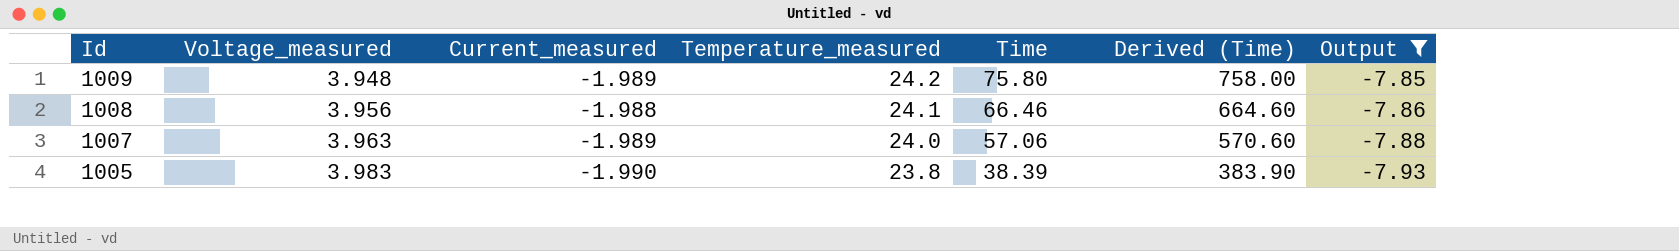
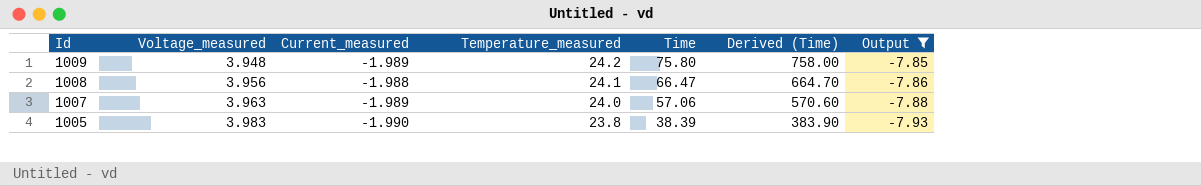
1008 | Time: 66.46 -> 66.47
1008 | Derived (Time): 664.60 -> 664.70

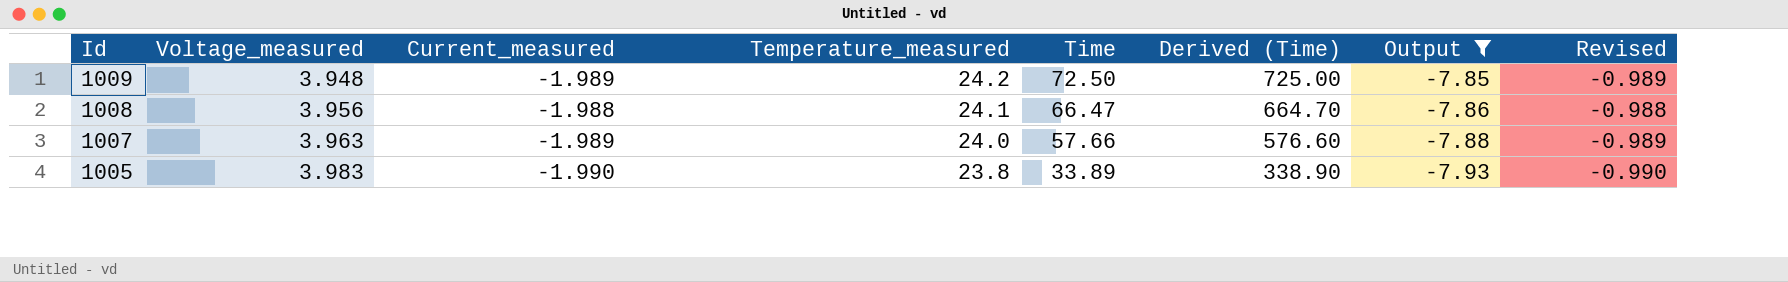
column Revised | formula: none -> [Current_measured] + 1
1009 | Time: 75.80 -> 72.50
1009 | Derived (Time): 758.00 -> 725.00
1007 | Time: 57.06 -> 57.66
1007 | Derived (Time): 570.60 -> 576.60
1005 | Time: 38.39 -> 33.89
1005 | Derived (Time): 383.90 -> 338.90

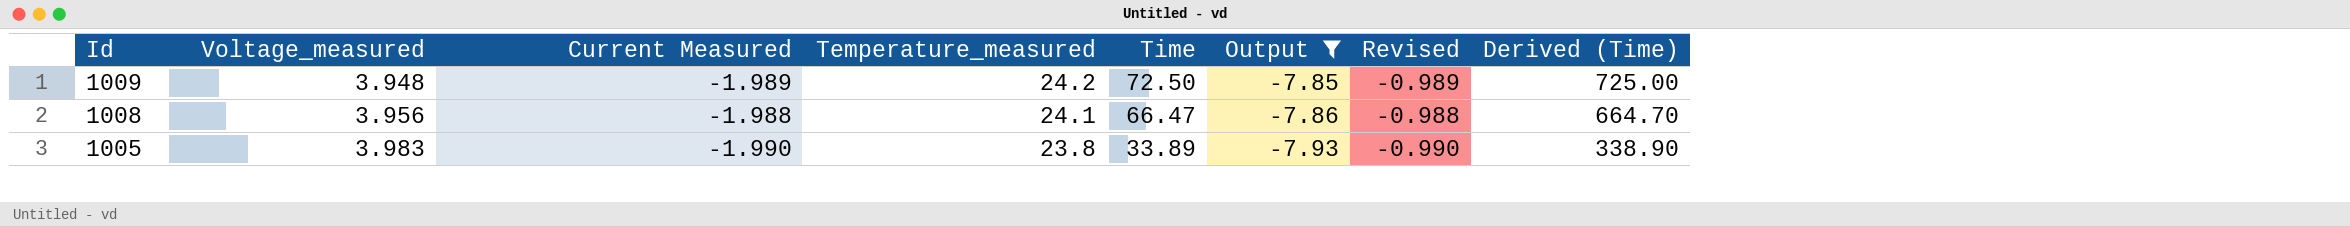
column name: Current_measured -> Current Measured
column Derived (Time) | position: 6 -> 8
row 1007: 3.963 | -1.989 | 24.0 | 57.66 | 576.60 | -7.88 | -0.989 -> none

